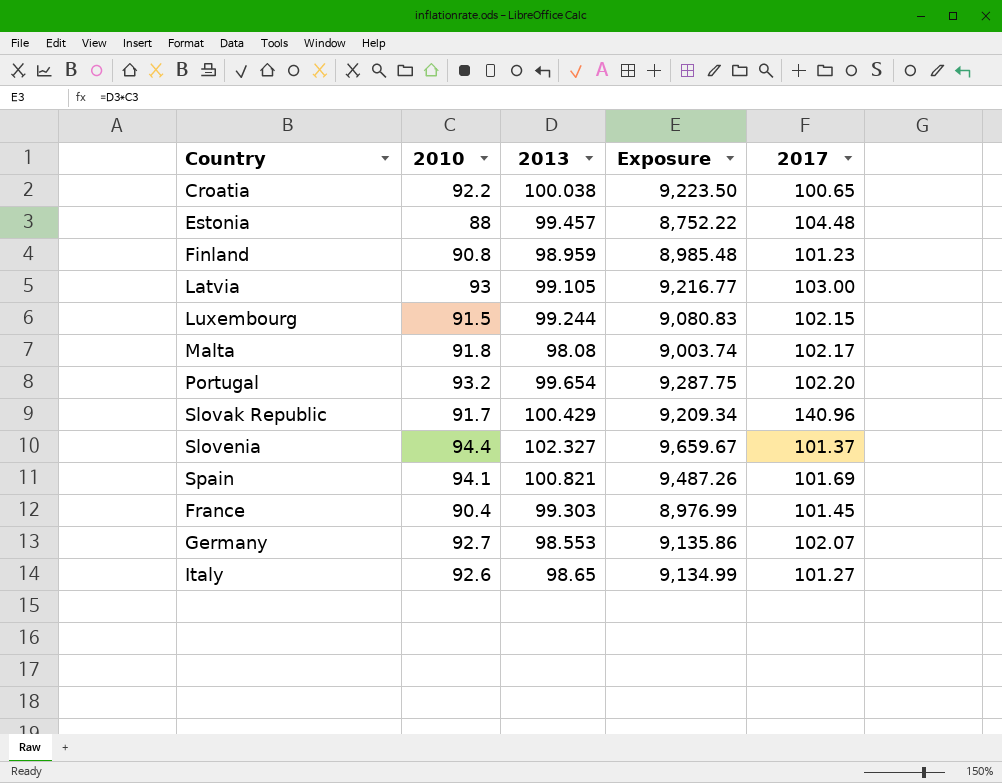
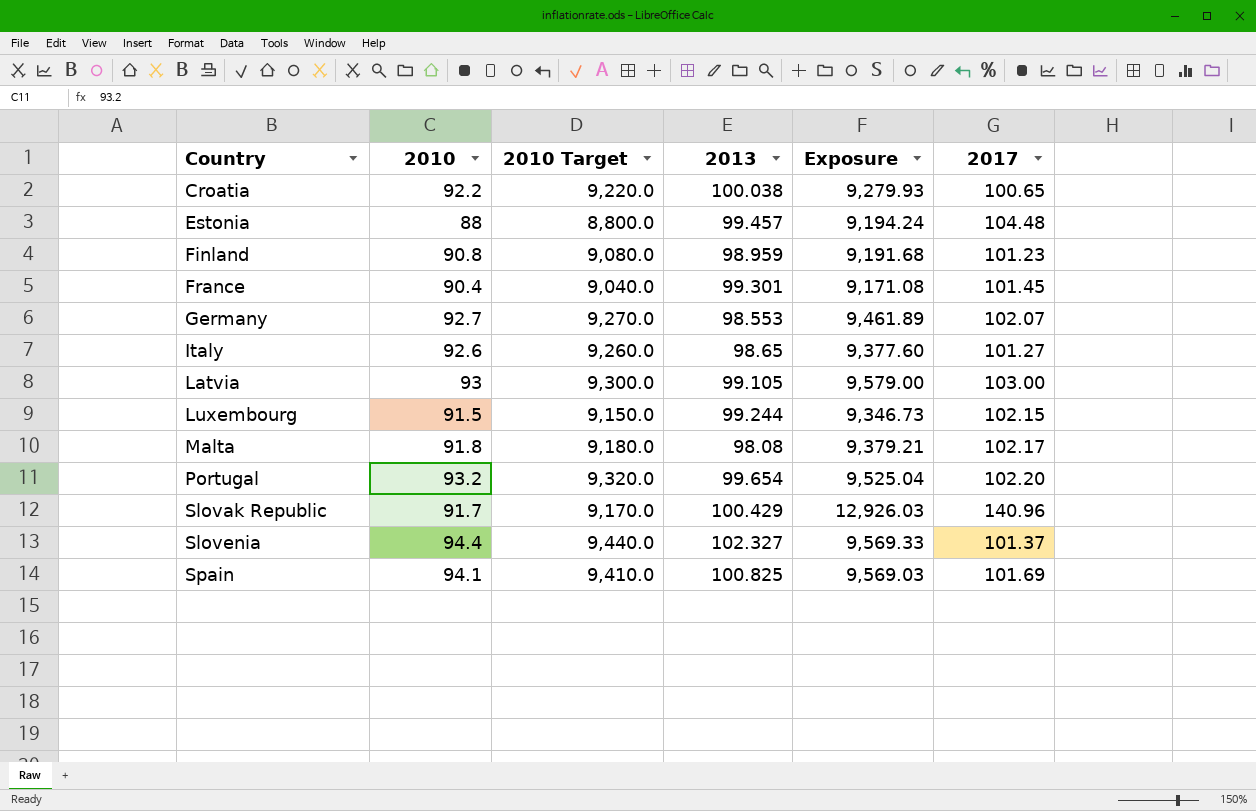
row order: none -> Country ascending
column 2010 Target | formula: none -> [2010] * 100
column Exposure | formula: [2010] * [2013] -> [2010] * [2017]
France | 2013: 99.303 -> 99.301
Spain | 2013: 100.821 -> 100.825

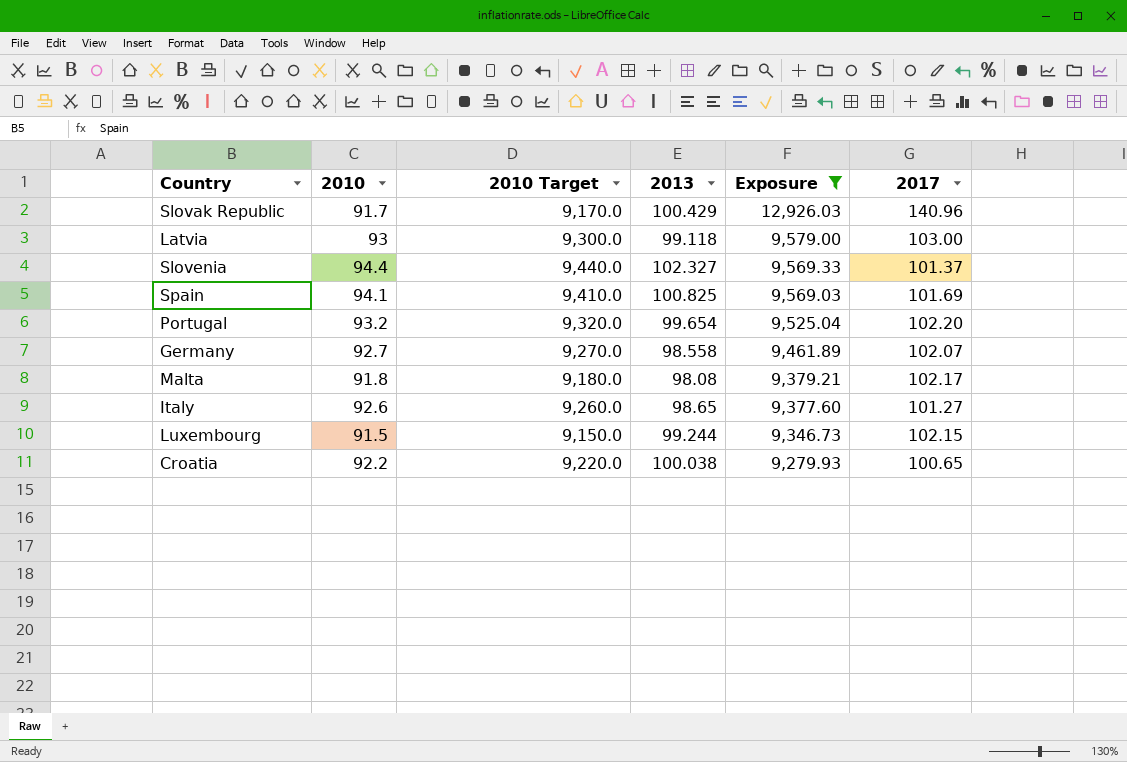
filter: none -> Exposure >= 9,279.93
row order: Country ascending -> Exposure descending
Latvia | 2013: 99.105 -> 99.118
Germany | 2013: 98.553 -> 98.558

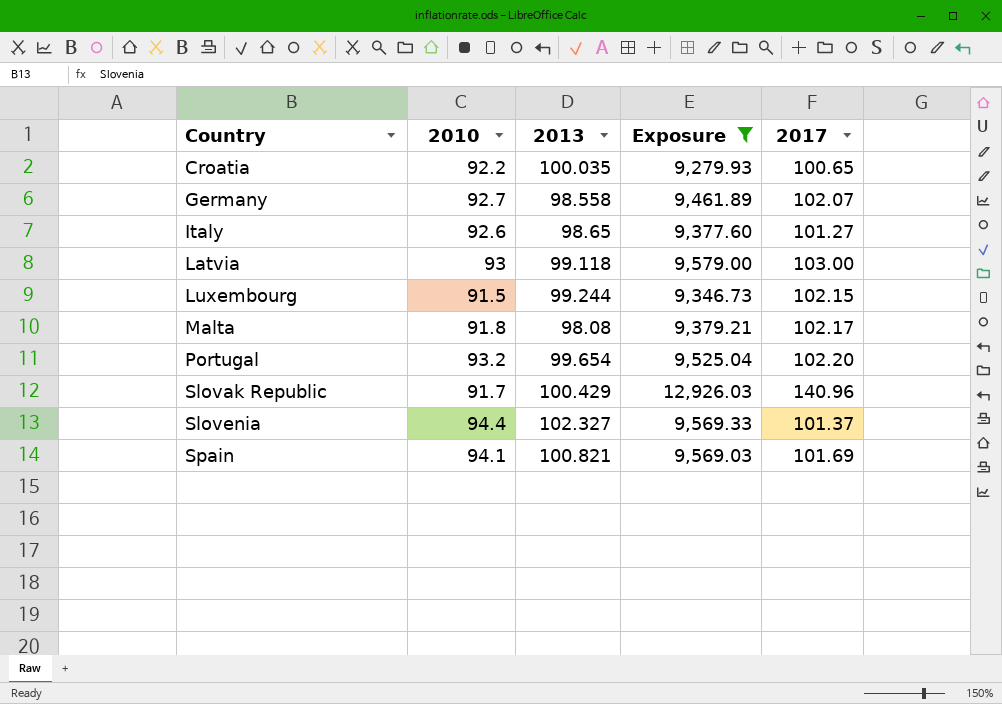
row order: Exposure descending -> Country ascending
column 2010 Target | formula: [2010] * 100 -> none
Croatia | 2013: 100.038 -> 100.035
Spain | 2013: 100.825 -> 100.821

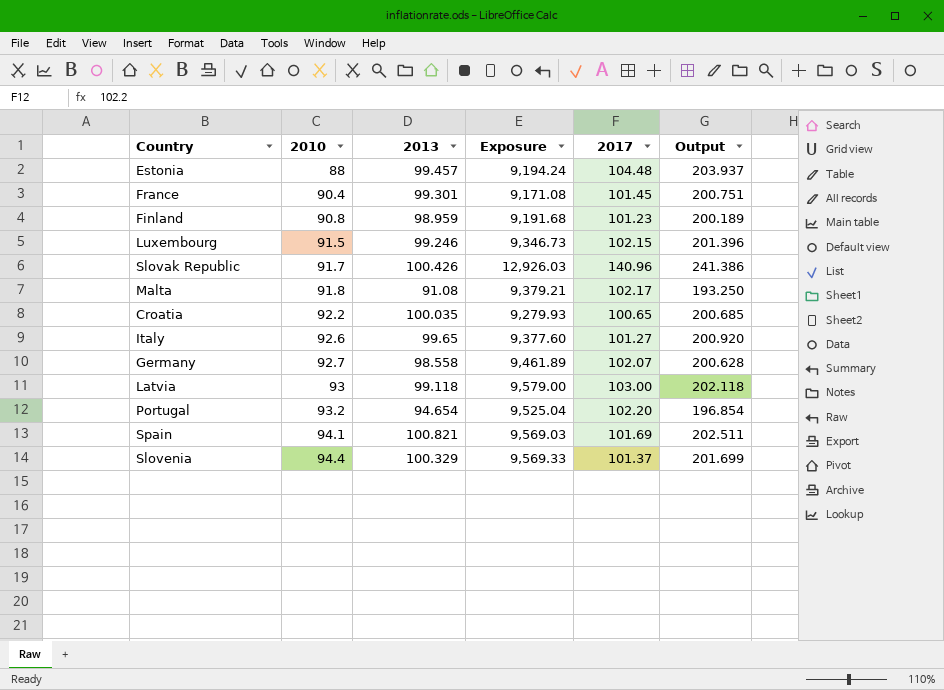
filter: Exposure >= 9,279.93 -> none
row order: Country ascending -> 2010 ascending
column Output | formula: none -> [2013] + [2017]
Luxembourg | 2013: 99.244 -> 99.246
Slovak Republic | 2013: 100.429 -> 100.426
Malta | 2013: 98.08 -> 91.08
Italy | 2013: 98.65 -> 99.65
Portugal | 2013: 99.654 -> 94.654
Slovenia | 2013: 102.327 -> 100.329

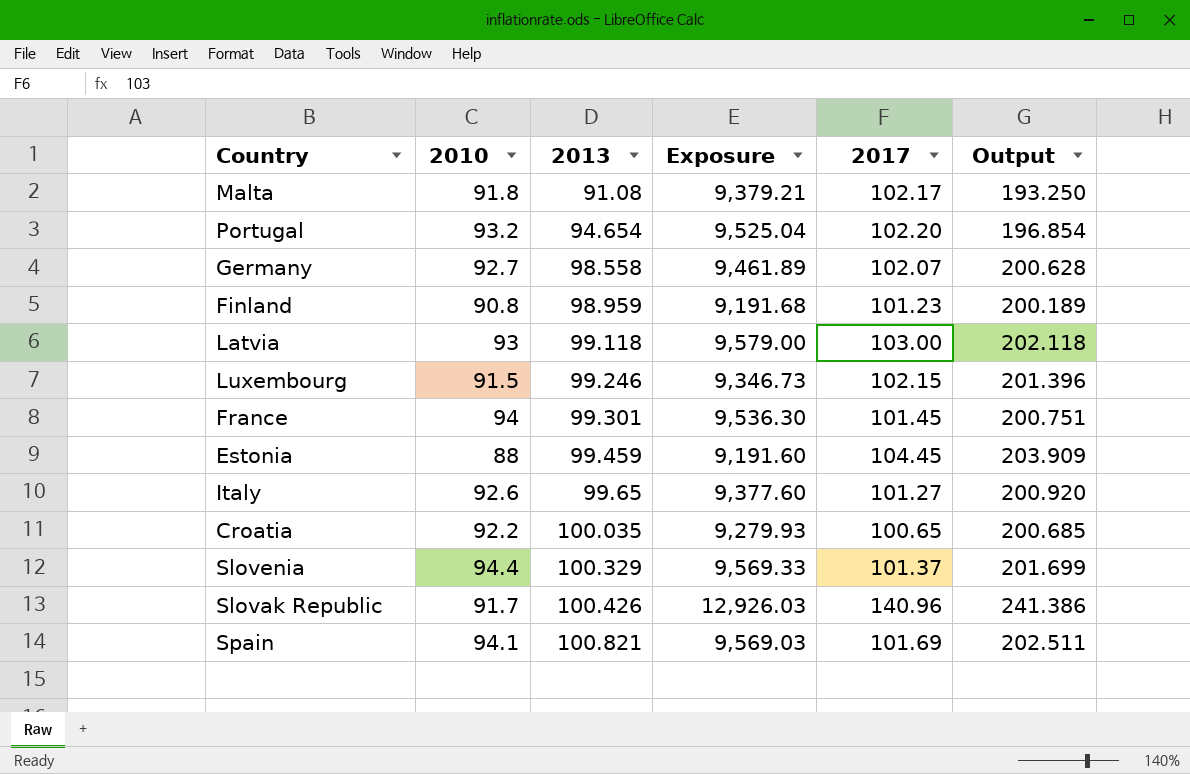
row order: 2010 ascending -> 2013 ascending
France | 2010: 90.4 -> 94
France | Exposure: 9,171.08 -> 9,536.30
Estonia | 2013: 99.457 -> 99.459
Estonia | Exposure: 9,194.24 -> 9,191.60
Estonia | 2017: 104.48 -> 104.45
Estonia | Output: 203.937 -> 203.909

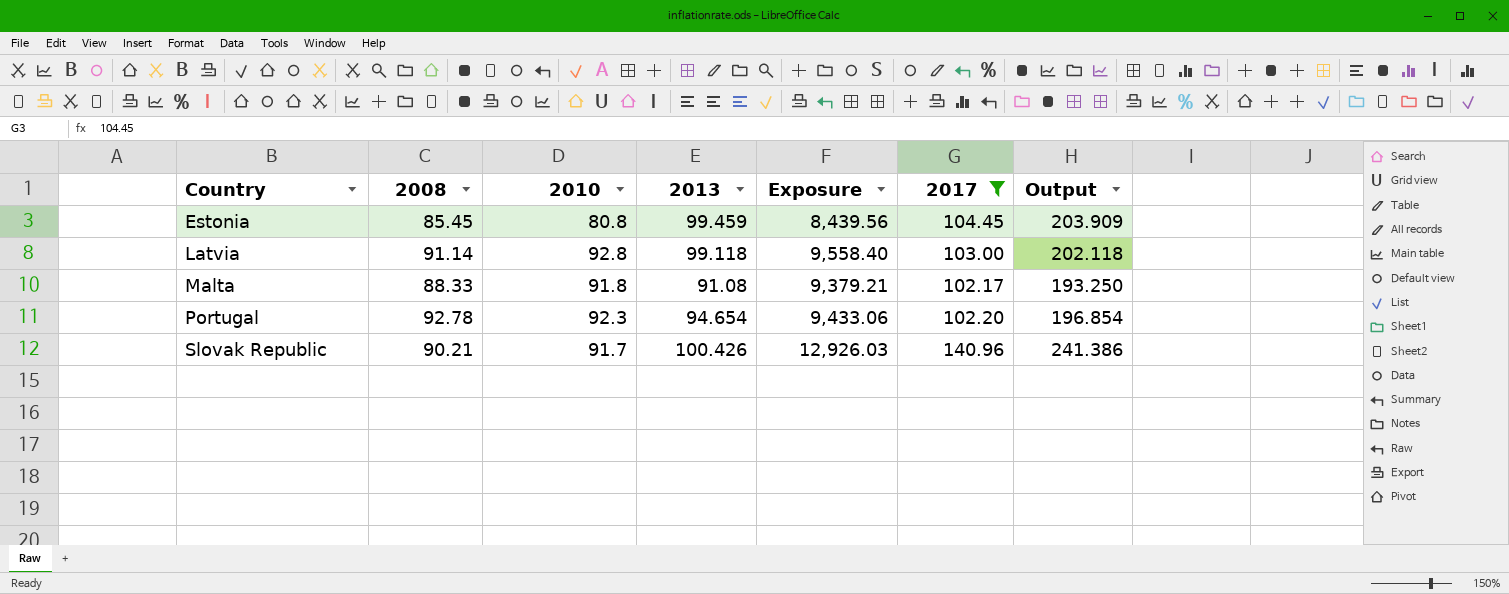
filter: none -> 2017 >= 102.17
row order: 2013 ascending -> Country ascending
column 2008 | position: none -> 2
Estonia | 2010: 88 -> 80.8
Estonia | Exposure: 9,191.60 -> 8,439.56
Latvia | 2010: 93 -> 92.8
Latvia | Exposure: 9,579.00 -> 9,558.40
Portugal | 2010: 93.2 -> 92.3
Portugal | Exposure: 9,525.04 -> 9,433.06

